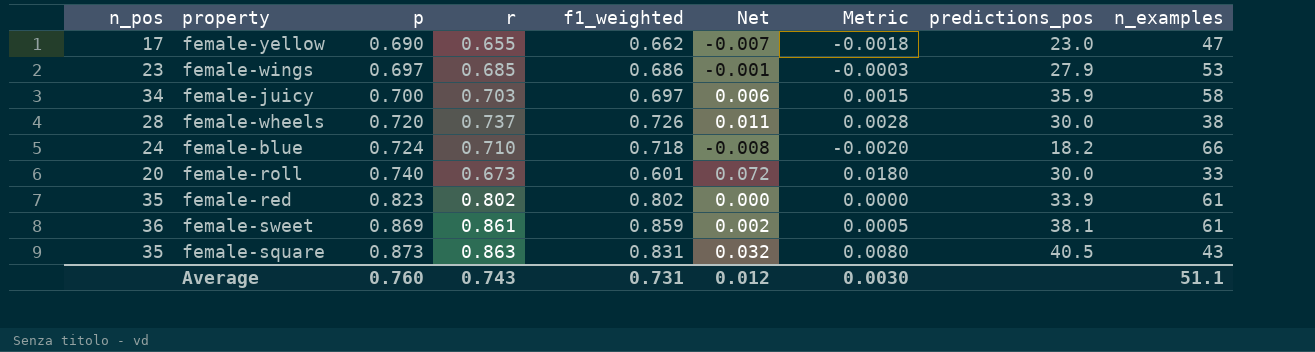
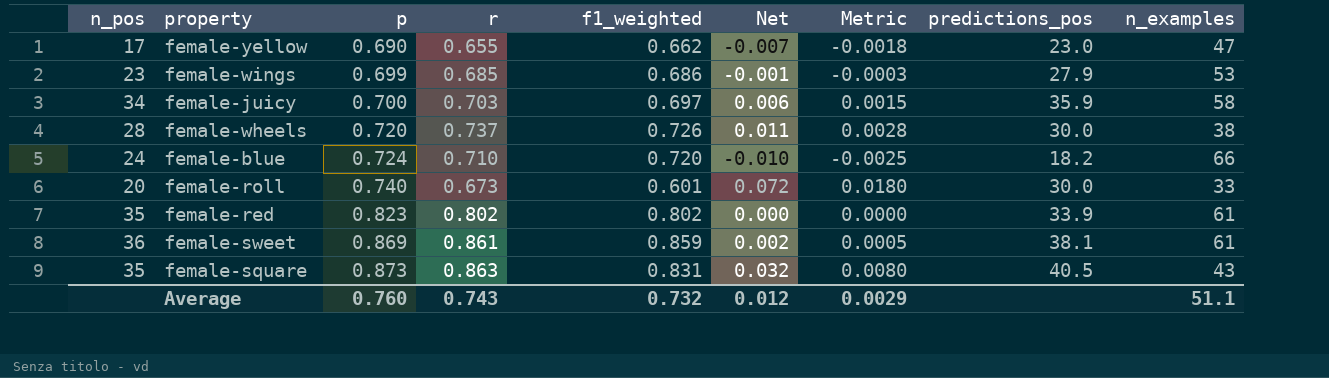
female-wings | p: 0.697 -> 0.699
female-blue | f1_weighted: 0.718 -> 0.720
female-blue | Net: -0.008 -> -0.010
female-blue | Metric: -0.0020 -> -0.0025
Average | f1_weighted: 0.731 -> 0.732
Average | Metric: 0.0030 -> 0.0029

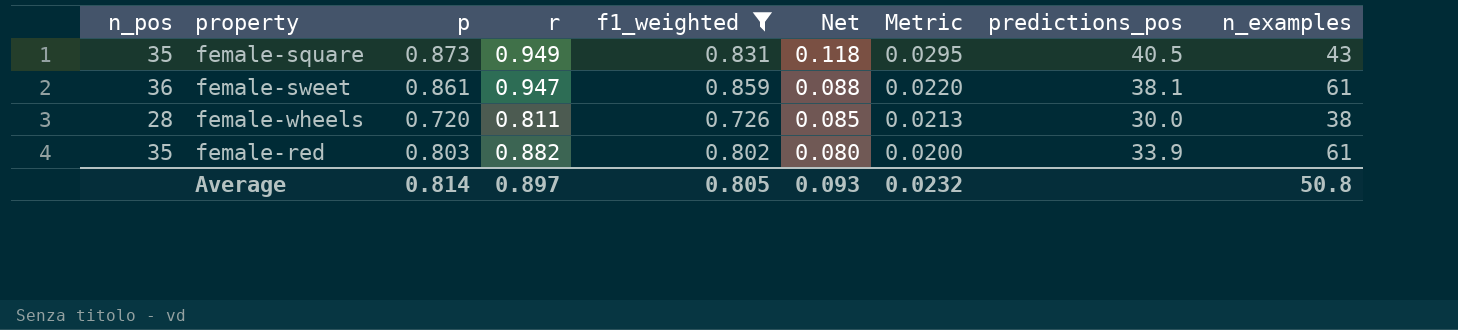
filter: none -> f1_weighted >= 0.726
row order: p ascending -> Net descending
female-square | r: 0.863 -> 0.949
female-square | Net: 0.032 -> 0.118
female-square | Metric: 0.0080 -> 0.0295
female-sweet | p: 0.869 -> 0.861
female-sweet | r: 0.861 -> 0.947
female-sweet | Net: 0.002 -> 0.088
female-sweet | Metric: 0.0005 -> 0.0220
female-wheels | r: 0.737 -> 0.811
female-wheels | Net: 0.011 -> 0.085
female-wheels | Metric: 0.0028 -> 0.0213
female-red | p: 0.823 -> 0.803
female-red | r: 0.802 -> 0.882
female-red | Net: 0.000 -> 0.080
female-red | Metric: 0.0000 -> 0.0200
Average | p: 0.760 -> 0.814
Average | r: 0.743 -> 0.897
Average | f1_weighted: 0.732 -> 0.805
Average | Net: 0.012 -> 0.093
Average | Metric: 0.0029 -> 0.0232
Average | n_examples: 51.1 -> 50.8

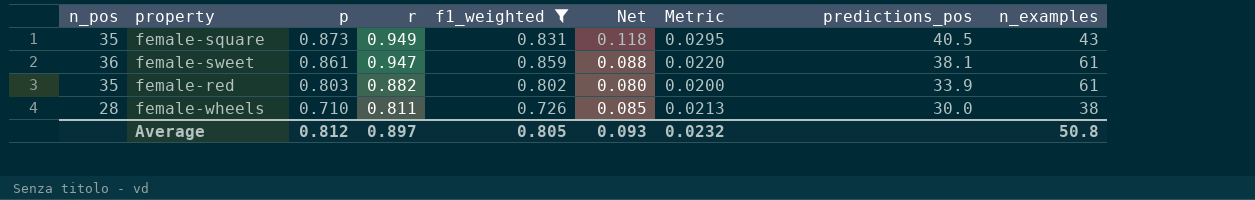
row order: Net descending -> p descending
female-wheels | p: 0.720 -> 0.710
Average | p: 0.814 -> 0.812

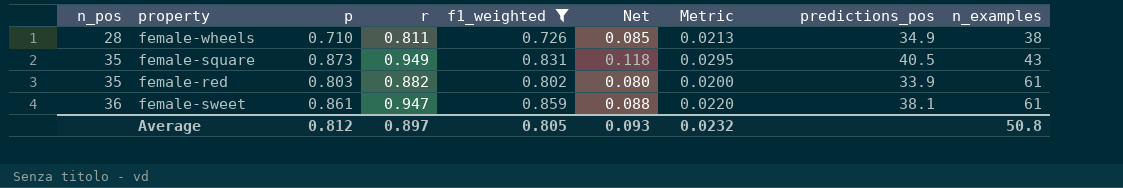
row order: p descending -> n_pos ascending
female-wheels | predictions_pos: 30.0 -> 34.9

